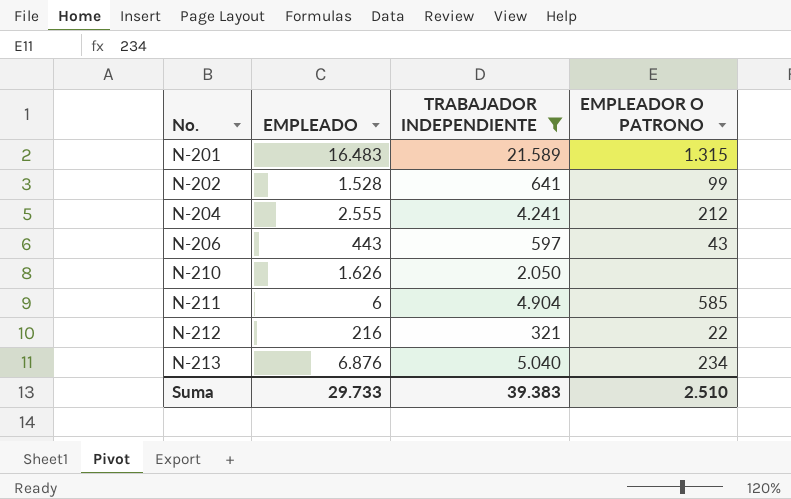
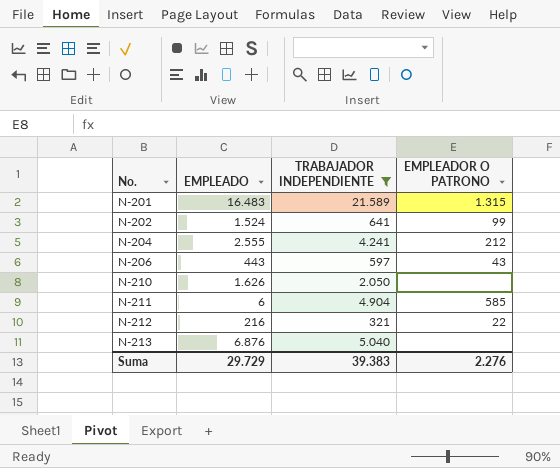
N-202 | EMPLEADO: 1.528 -> 1.524
N-213 | EMPLEADOR O PATRONO: 234 -> none
Suma | EMPLEADO: 29.733 -> 29.729
Suma | EMPLEADOR O PATRONO: 2.510 -> 2.276

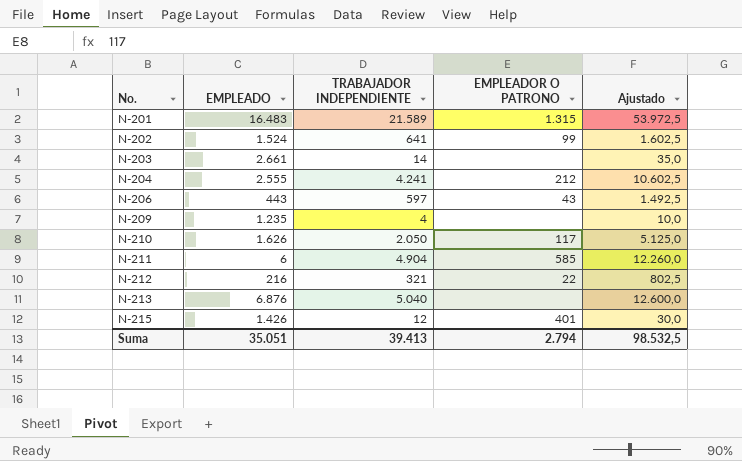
filter: TRABAJADOR INDEPENDIENTE >= 321 -> none
column Ajustado | formula: none -> [TRABAJADOR INDEPENDIENTE] * 2,5
N-210 | EMPLEADOR O PATRONO: none -> 117
Suma | EMPLEADO: 29.729 -> 35.051
Suma | TRABAJADOR INDEPENDIENTE: 39.383 -> 39.413
Suma | EMPLEADOR O PATRONO: 2.276 -> 2.794

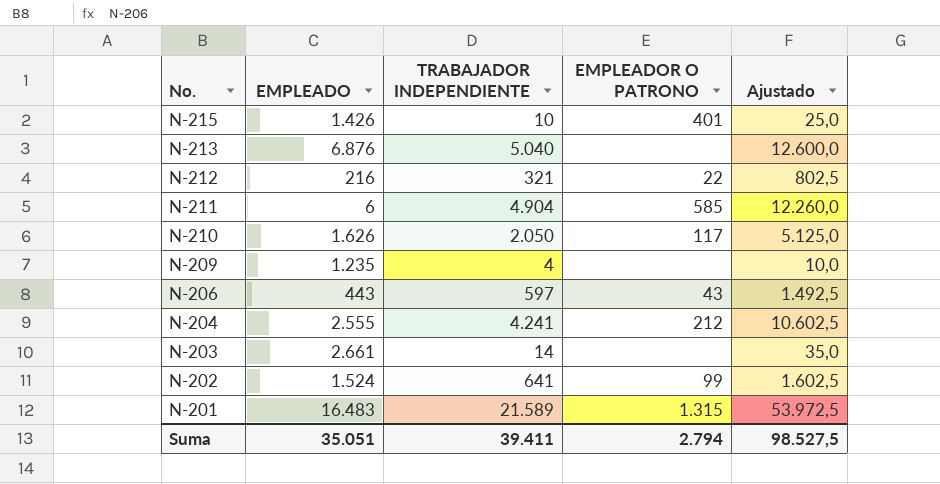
row order: No. ascending -> No. descending
N-215 | TRABAJADOR INDEPENDIENTE: 12 -> 10
N-215 | Ajustado: 30,0 -> 25,0
Suma | TRABAJADOR INDEPENDIENTE: 39.413 -> 39.411
Suma | Ajustado: 98.532,5 -> 98.527,5

